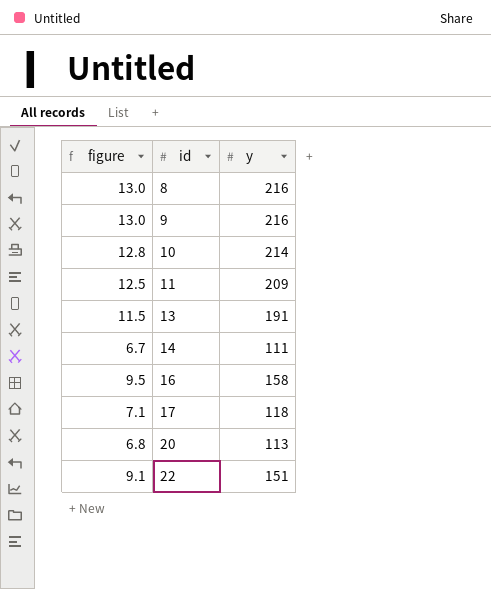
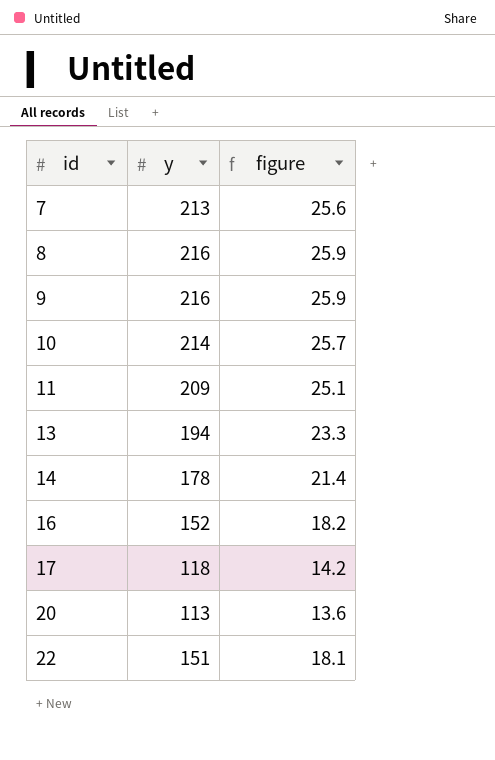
column figure | formula: [y] * 0.06 -> [y] * 0.12
column figure | position: 1 -> 3
row 7: none -> 213 | 25.6
13 | y: 191 -> 194
14 | y: 111 -> 178
16 | y: 158 -> 152

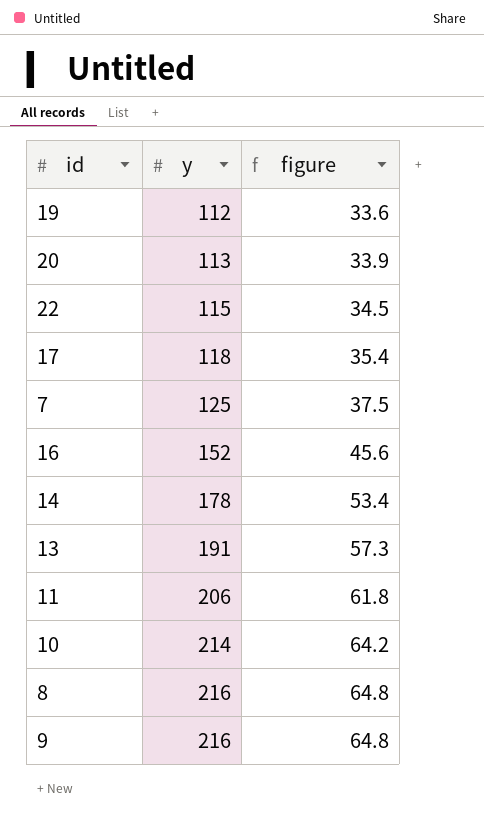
row order: id ascending -> y ascending
column figure | formula: [y] * 0.12 -> [y] * 0.3
row 19: none -> 112 | 33.6
22 | y: 151 -> 115
7 | y: 213 -> 125
13 | y: 194 -> 191
11 | y: 209 -> 206

